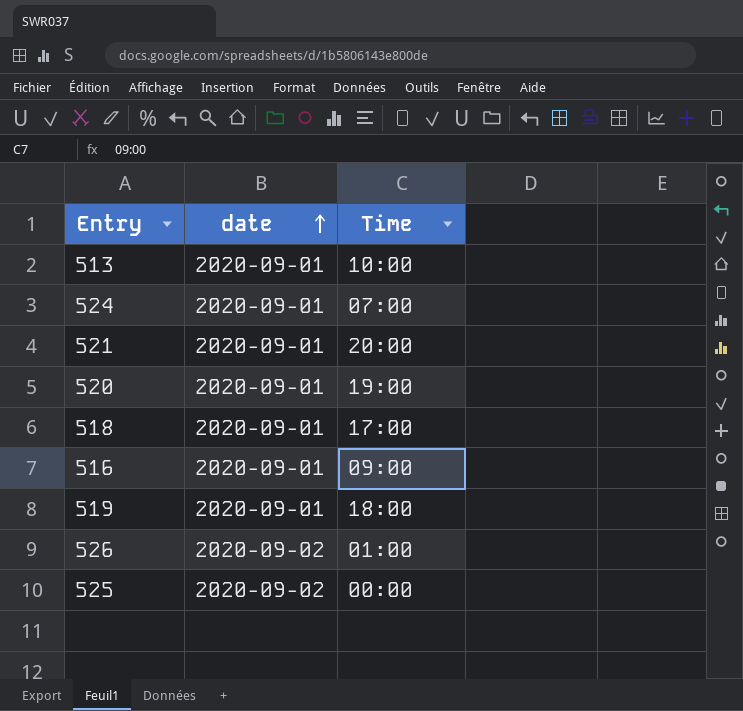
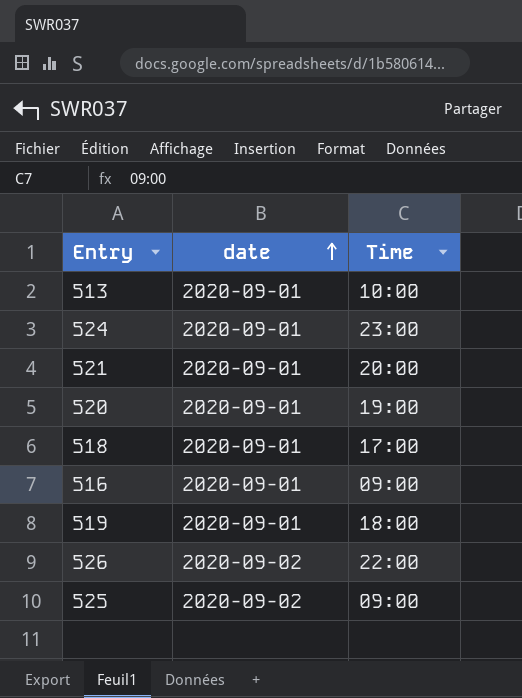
524 | Time: 07:00 -> 23:00
526 | Time: 01:00 -> 22:00
525 | Time: 00:00 -> 09:00

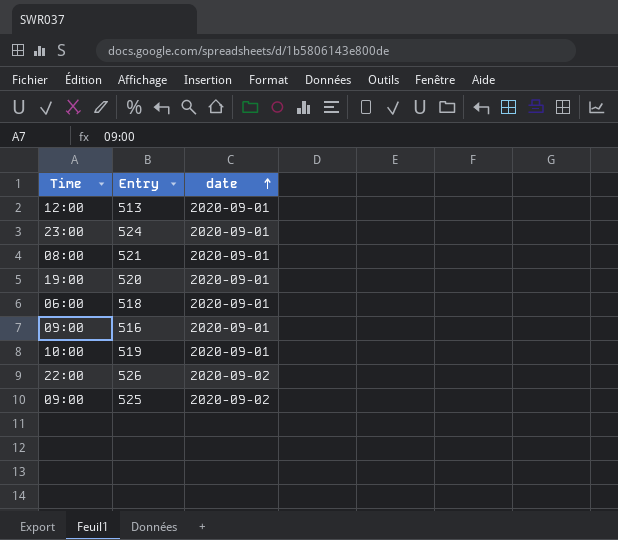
column Time | position: 3 -> 1
513 | Time: 10:00 -> 12:00
521 | Time: 20:00 -> 08:00
518 | Time: 17:00 -> 06:00
519 | Time: 18:00 -> 10:00

